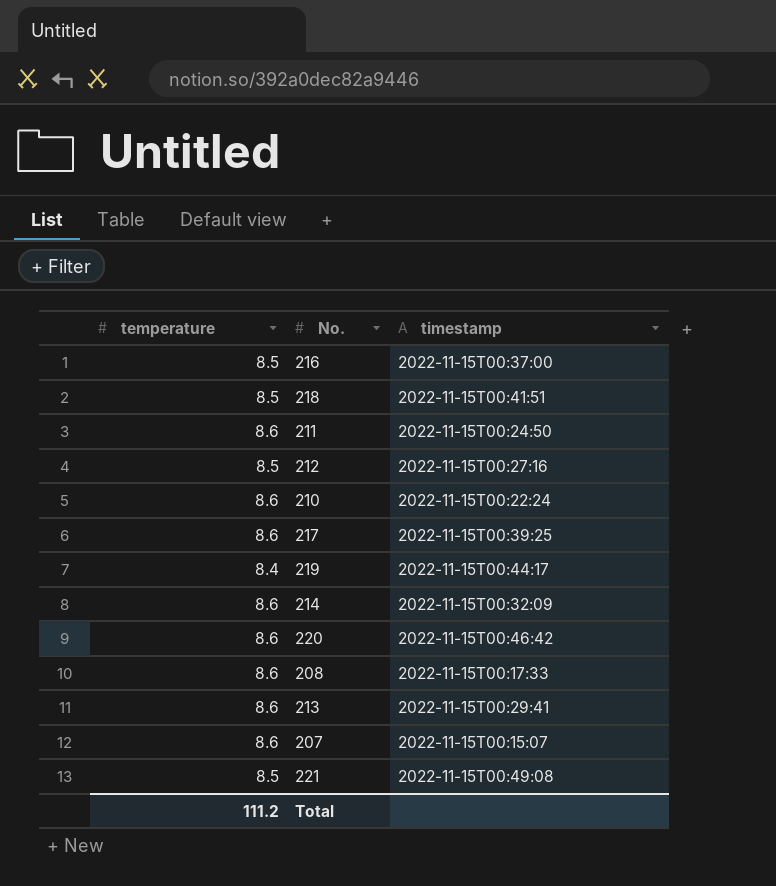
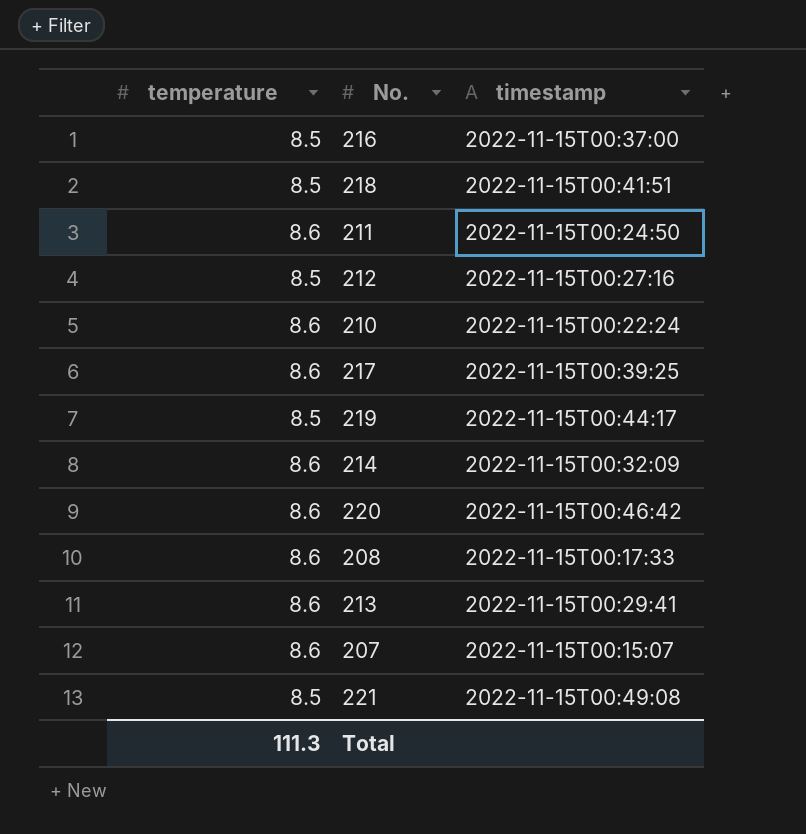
219 | temperature: 8.4 -> 8.5
Total | temperature: 111.2 -> 111.3

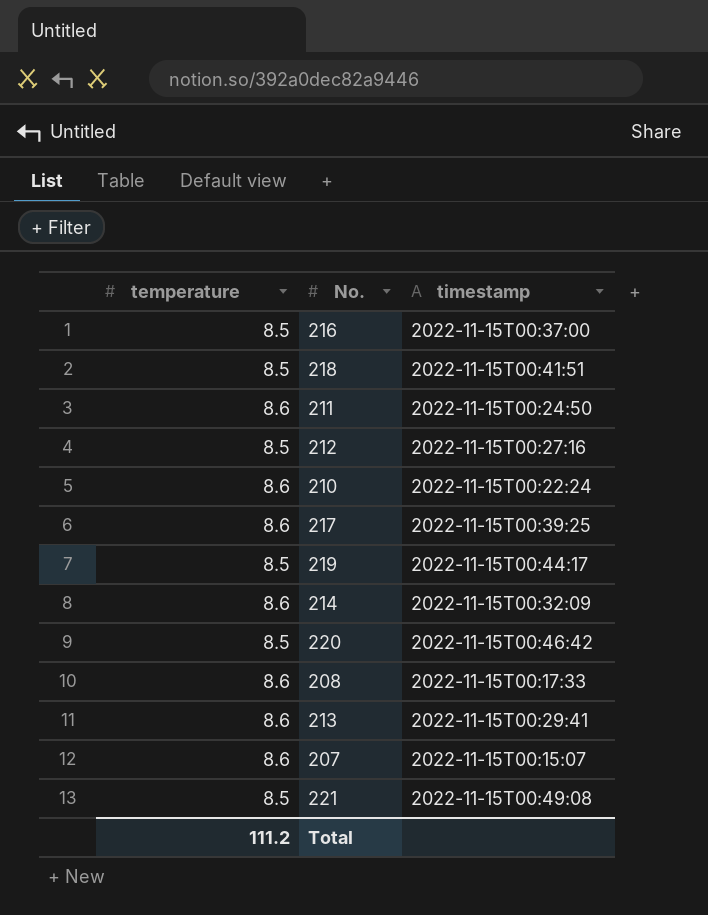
220 | temperature: 8.6 -> 8.5
Total | temperature: 111.3 -> 111.2

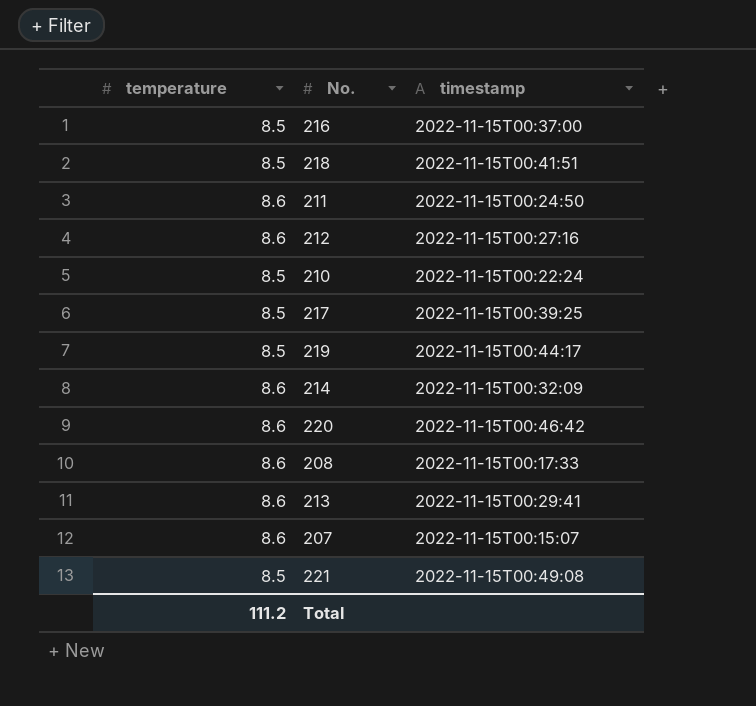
212 | temperature: 8.5 -> 8.6
210 | temperature: 8.6 -> 8.5
217 | temperature: 8.6 -> 8.5
220 | temperature: 8.5 -> 8.6

